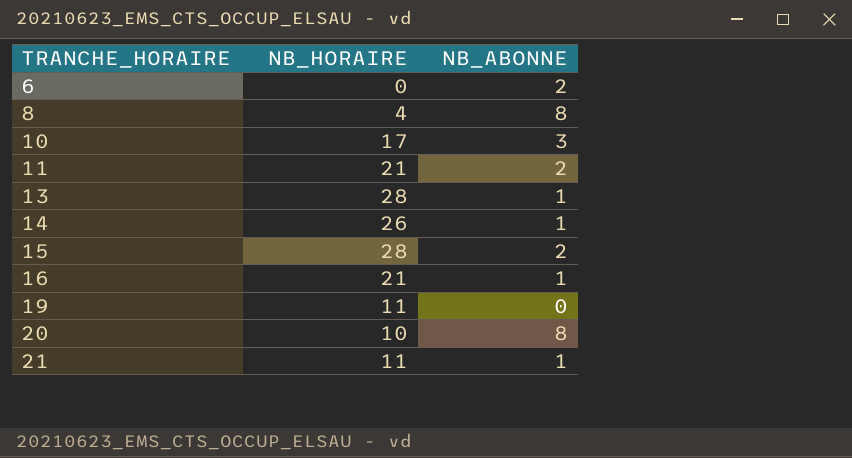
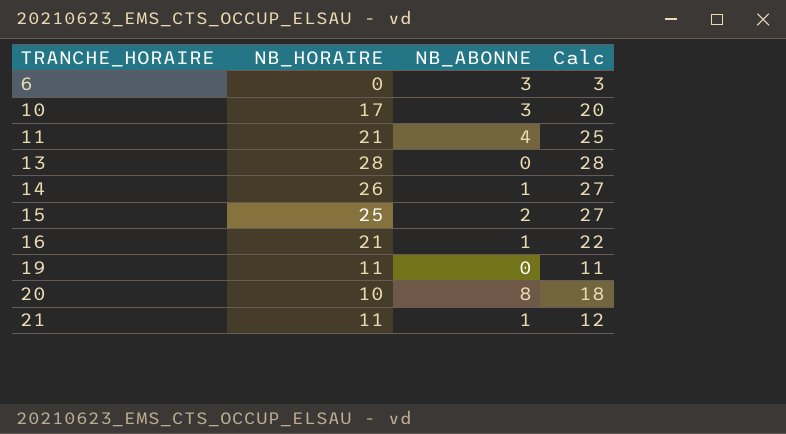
column Calc | formula: none -> [NB_HORAIRE] + [NB_ABONNE]
row 8: 4 | 8 -> none
6 | NB_ABONNE: 2 -> 3
11 | NB_ABONNE: 2 -> 4
13 | NB_ABONNE: 1 -> 0
15 | NB_HORAIRE: 28 -> 25

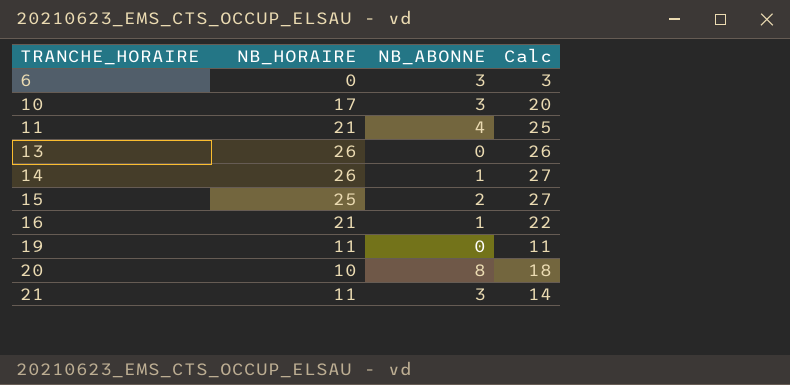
13 | NB_HORAIRE: 28 -> 26
13 | Calc: 28 -> 26
21 | NB_ABONNE: 1 -> 3
21 | Calc: 12 -> 14

